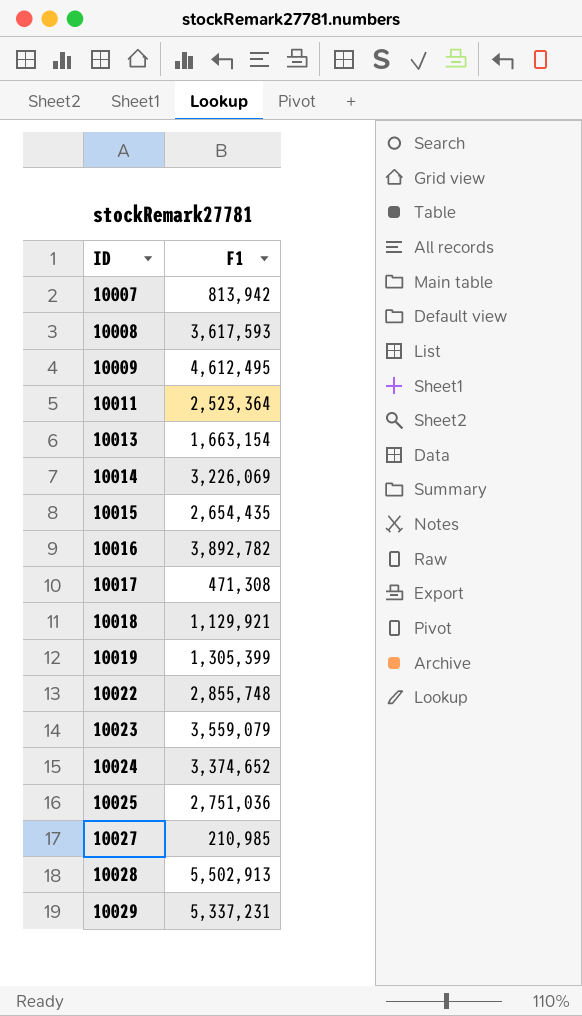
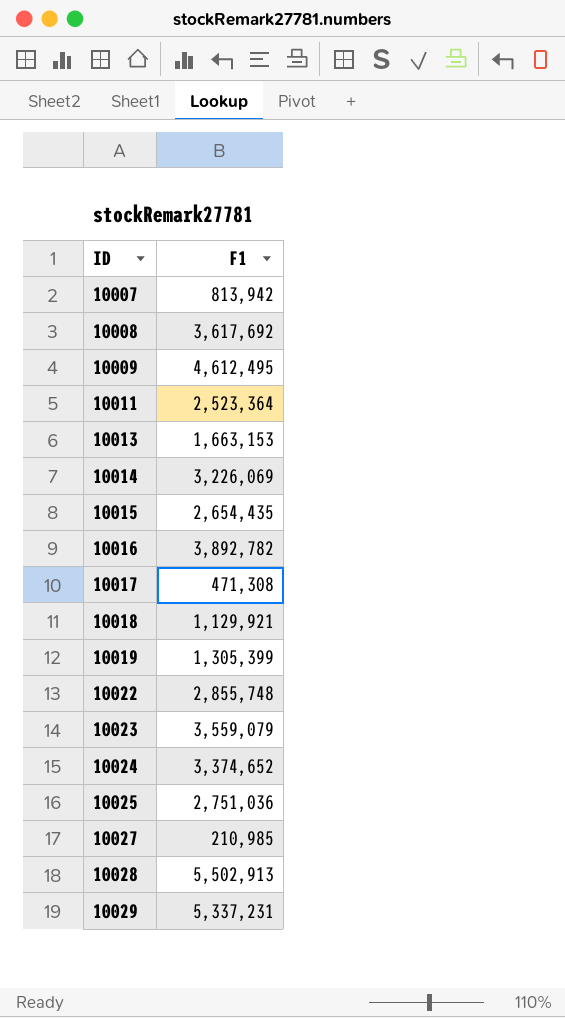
10008 | F1: 3,617,593 -> 3,617,692
10013 | F1: 1,663,154 -> 1,663,153

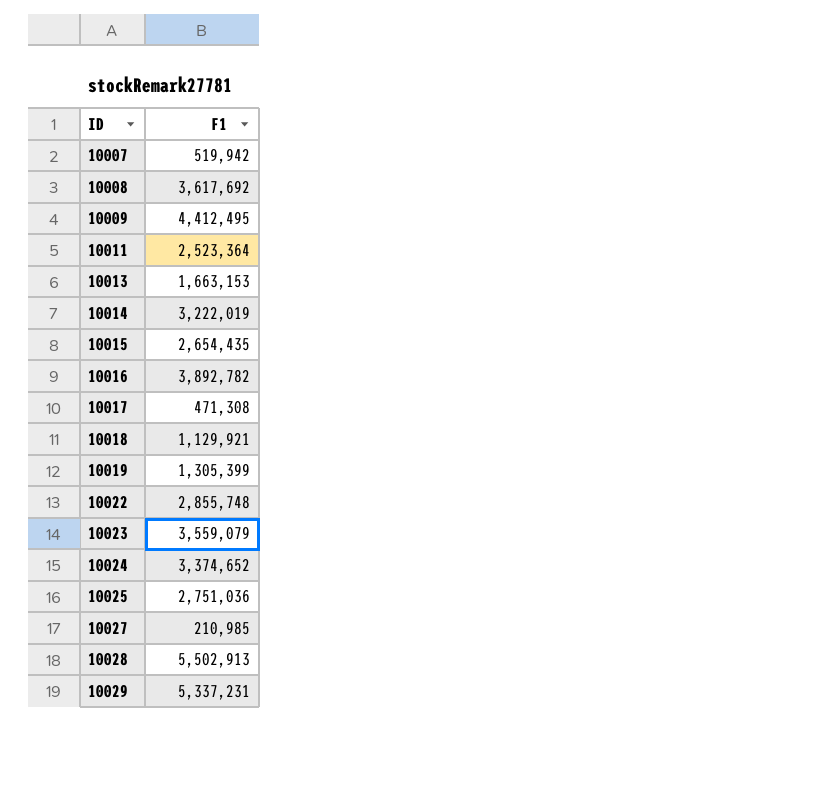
10007 | F1: 813,942 -> 519,942
10009 | F1: 4,612,495 -> 4,412,495
10014 | F1: 3,226,069 -> 3,222,019

